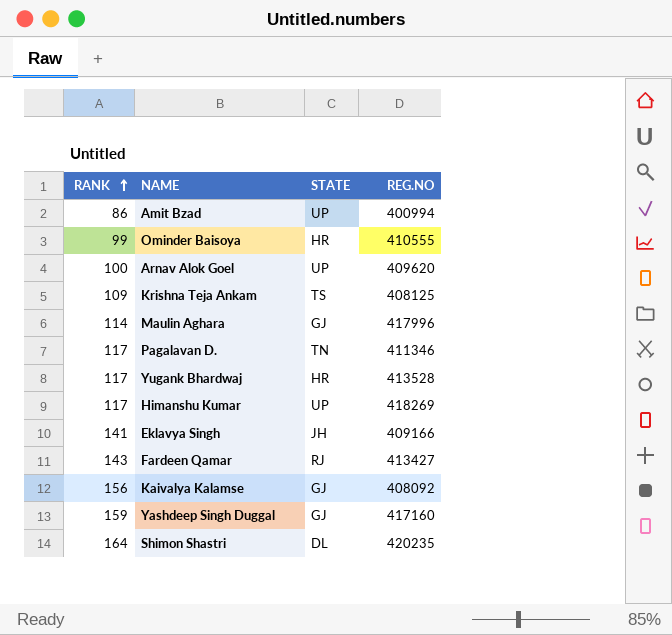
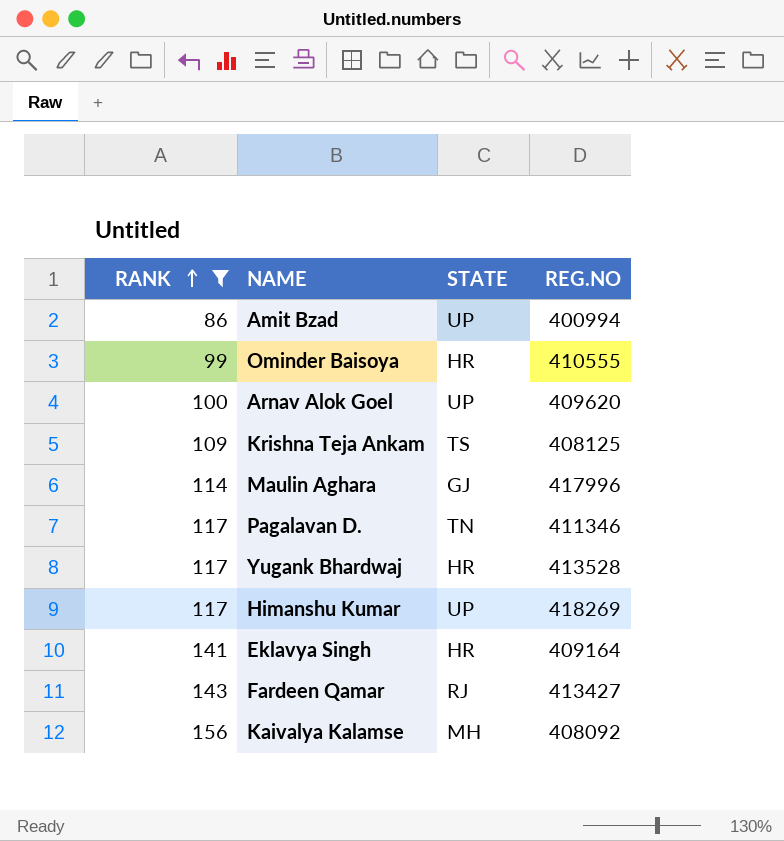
filter: none -> RANK <= 156
Eklavya Singh | STATE: JH -> HR
Eklavya Singh | REG.NO: 409166 -> 409164
Kaivalya Kalamse | STATE: GJ -> MH

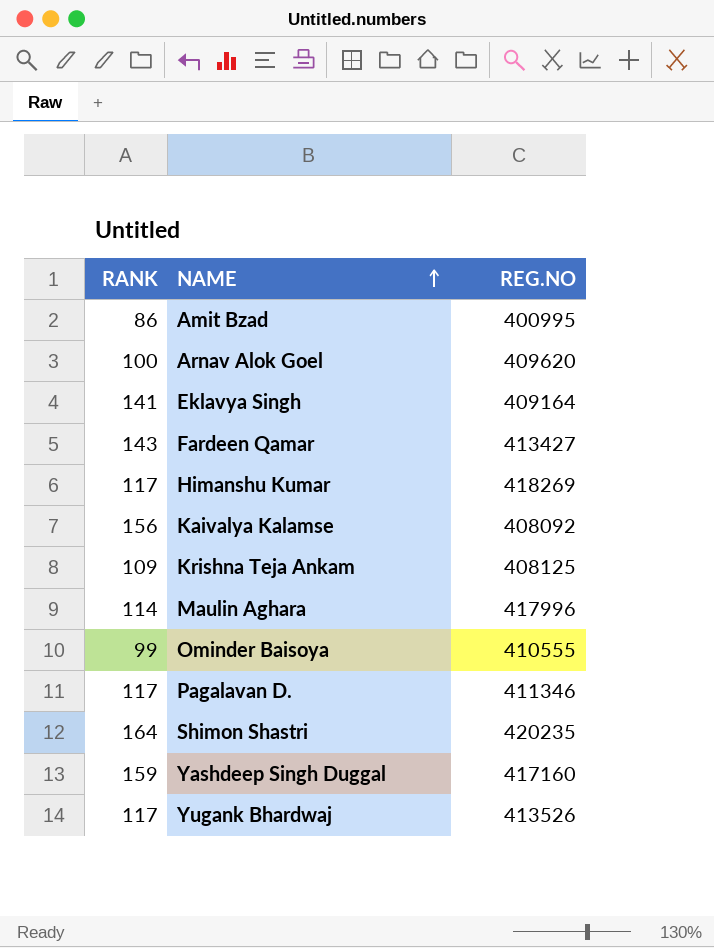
filter: RANK <= 156 -> none
row order: RANK ascending -> NAME ascending
column STATE | position: 3 -> none
Amit Bzad | REG.NO: 400994 -> 400995
Yugank Bhardwaj | REG.NO: 413528 -> 413526

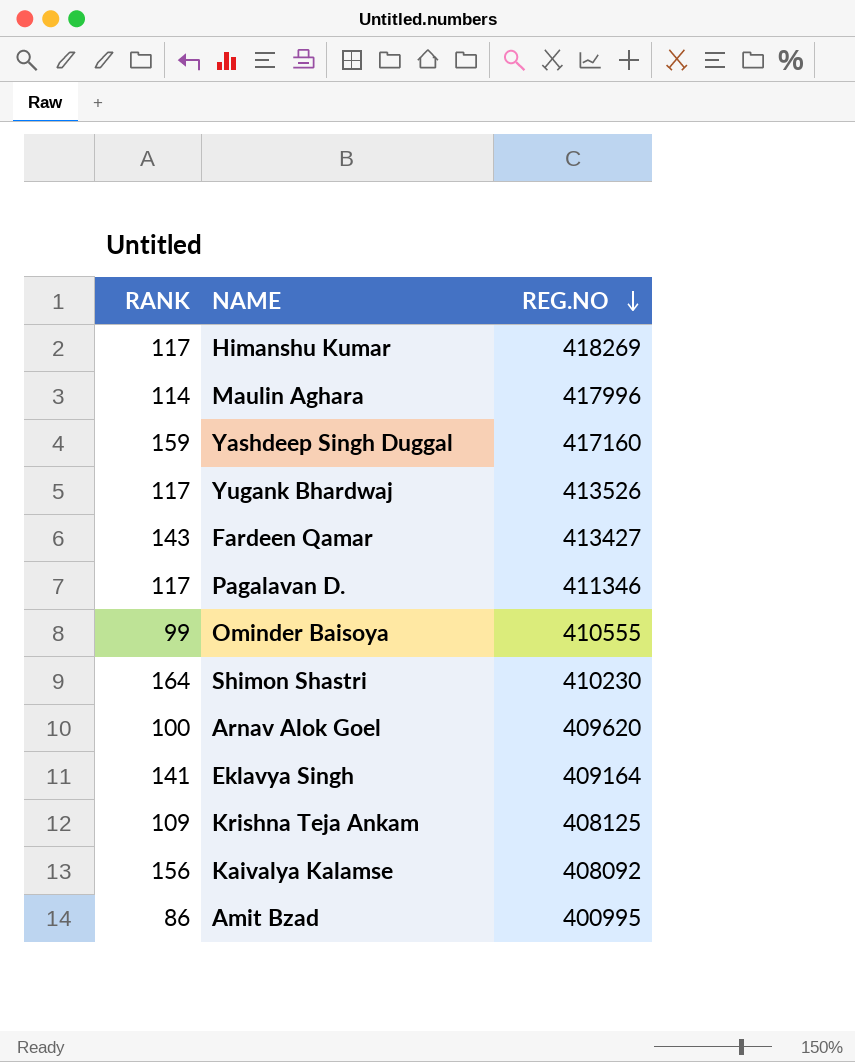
row order: NAME ascending -> REG.NO descending
Shimon Shastri | REG.NO: 420235 -> 410230

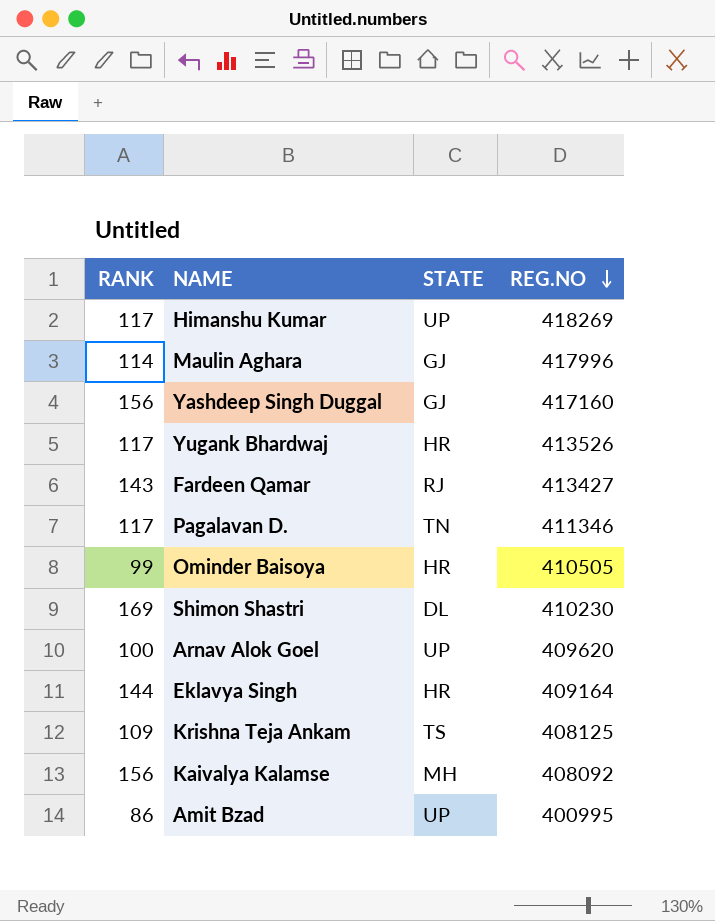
column STATE | position: none -> 3
Yashdeep Singh Duggal | RANK: 159 -> 156
Ominder Baisoya | REG.NO: 410555 -> 410505
Shimon Shastri | RANK: 164 -> 169
Eklavya Singh | RANK: 141 -> 144

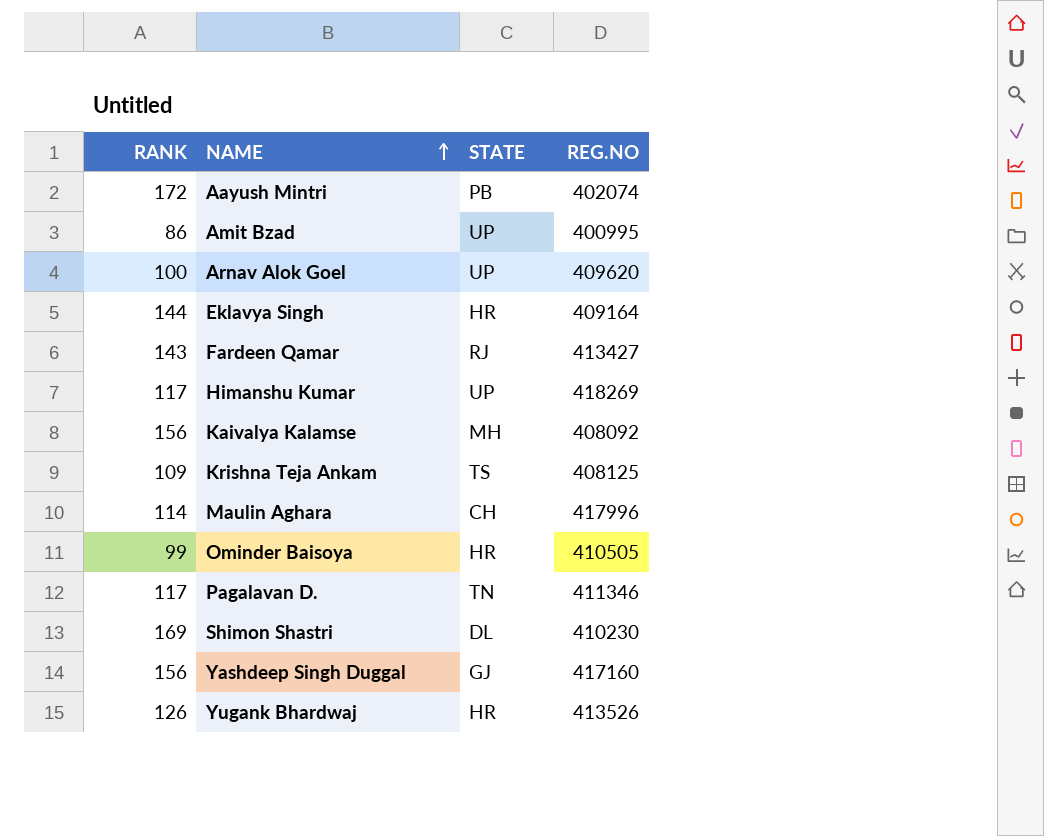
row order: REG.NO descending -> NAME ascending
row Aayush Mintri: none -> 172 | PB | 402074
Maulin Aghara | STATE: GJ -> CH
Yugank Bhardwaj | RANK: 117 -> 126

